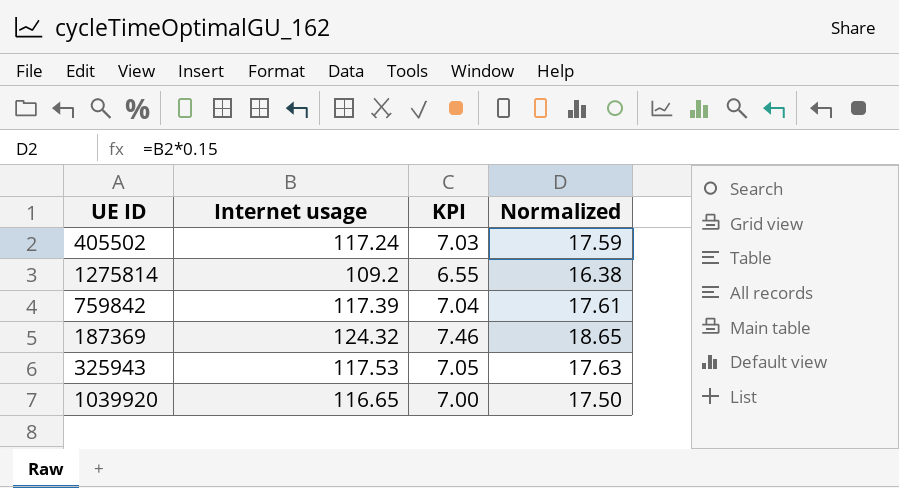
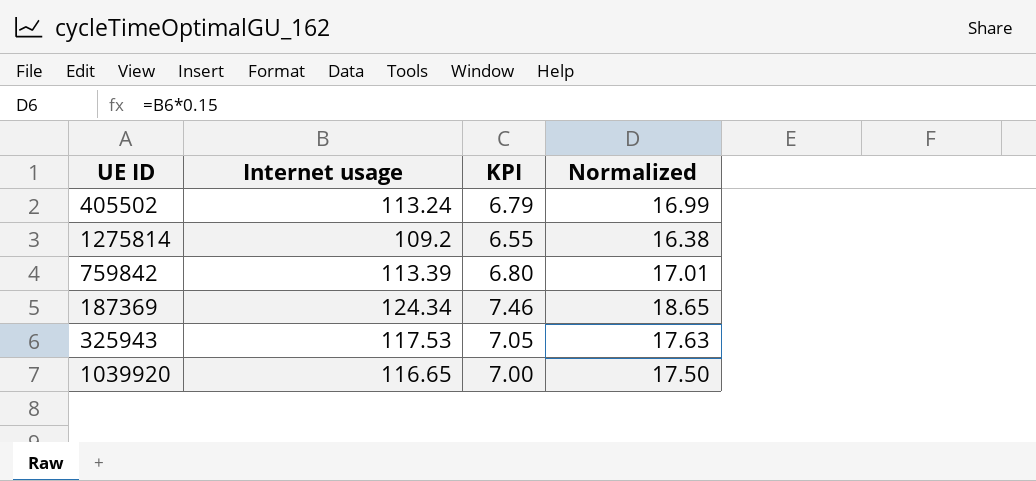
405502 | Internet usage: 117.24 -> 113.24
405502 | KPI: 7.03 -> 6.79
405502 | Normalized: 17.59 -> 16.99
759842 | Internet usage: 117.39 -> 113.39
759842 | KPI: 7.04 -> 6.80
759842 | Normalized: 17.61 -> 17.01
187369 | Internet usage: 124.32 -> 124.34

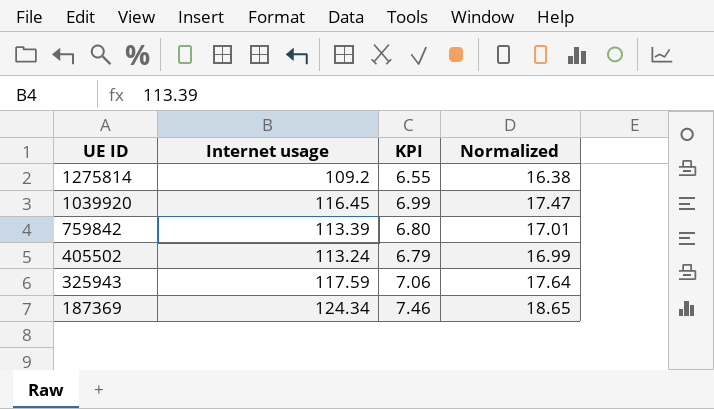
row order: none -> UE ID descending
1039920 | Internet usage: 116.65 -> 116.45
1039920 | KPI: 7.00 -> 6.99
1039920 | Normalized: 17.50 -> 17.47
325943 | Internet usage: 117.53 -> 117.59
325943 | KPI: 7.05 -> 7.06
325943 | Normalized: 17.63 -> 17.64

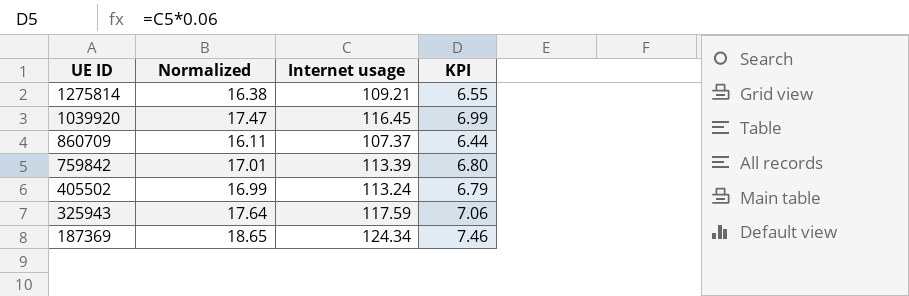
column Normalized | position: 4 -> 2
1275814 | Internet usage: 109.2 -> 109.21
row 860709: none -> 16.11 | 107.37 | 6.44

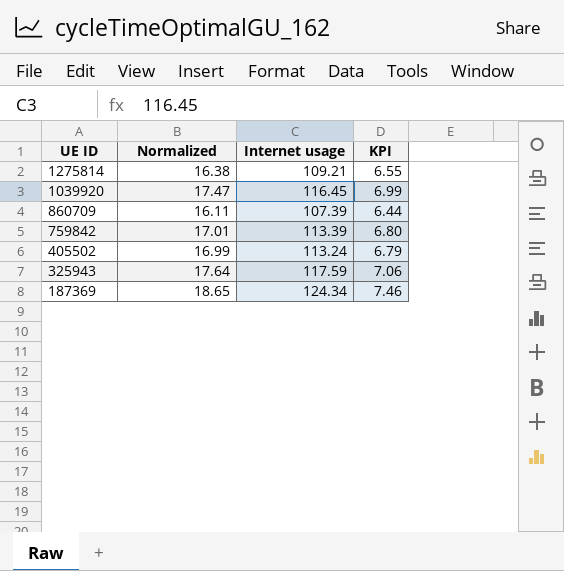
860709 | Internet usage: 107.37 -> 107.39

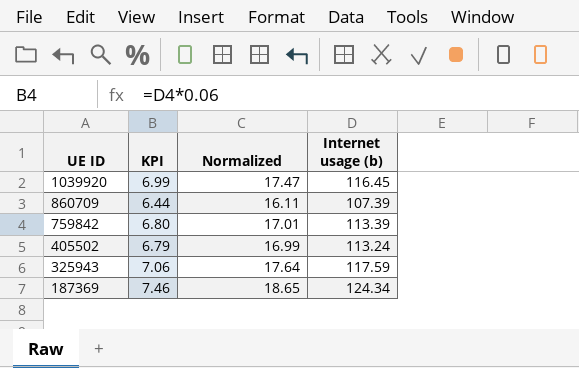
column KPI | position: 4 -> 2
column name: Internet usage -> Internet usage (b)
row 1275814: 16.38 | 109.21 | 6.55 -> none

